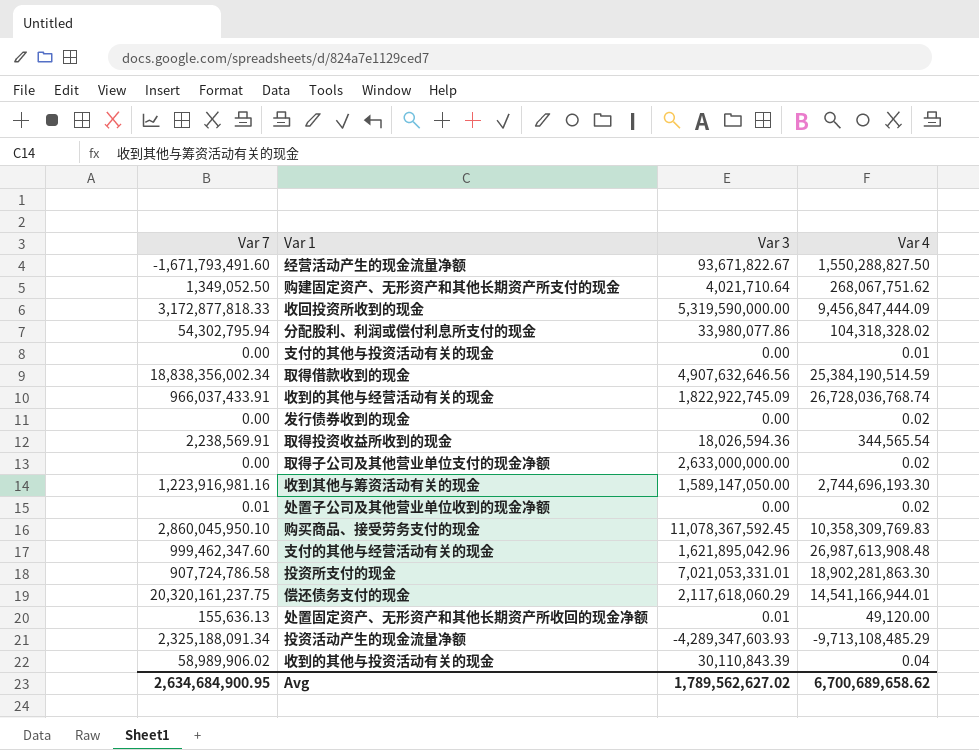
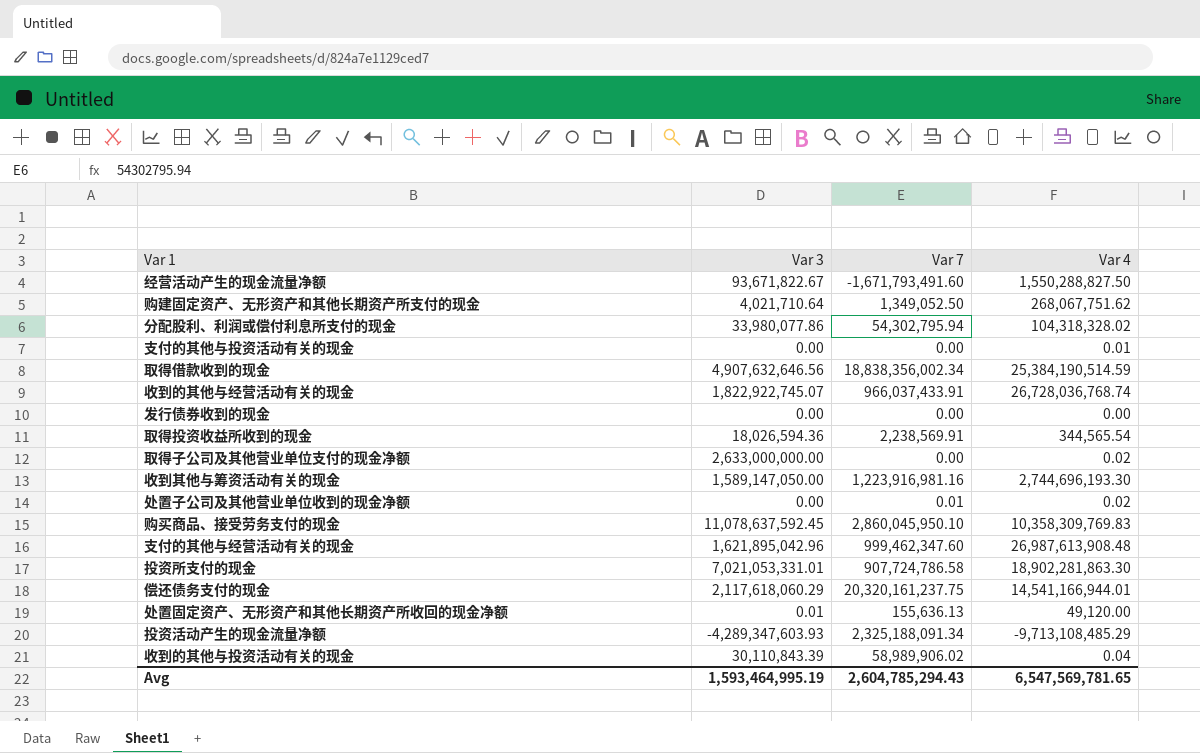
column Var 7 | position: 1 -> 3
row 收回投资所收到的现金: 3,172,877,818.33 | 5,319,590,000.00 | 9,456,847,444.09 -> none
收到的其他与经营活动有关的现金 | Var 3: 1,822,922,745.09 -> 1,822,922,745.07
发行债券收到的现金 | Var 4: 0.02 -> 0.00
购买商品、接受劳务支付的现金 | Var 3: 11,078,367,592.45 -> 11,078,637,592.45
Avg | Var 3: 1,789,562,627.02 -> 1,593,464,995.19
Avg | Var 7: 2,634,684,900.95 -> 2,604,785,294.43
Avg | Var 4: 6,700,689,658.62 -> 6,547,569,781.65

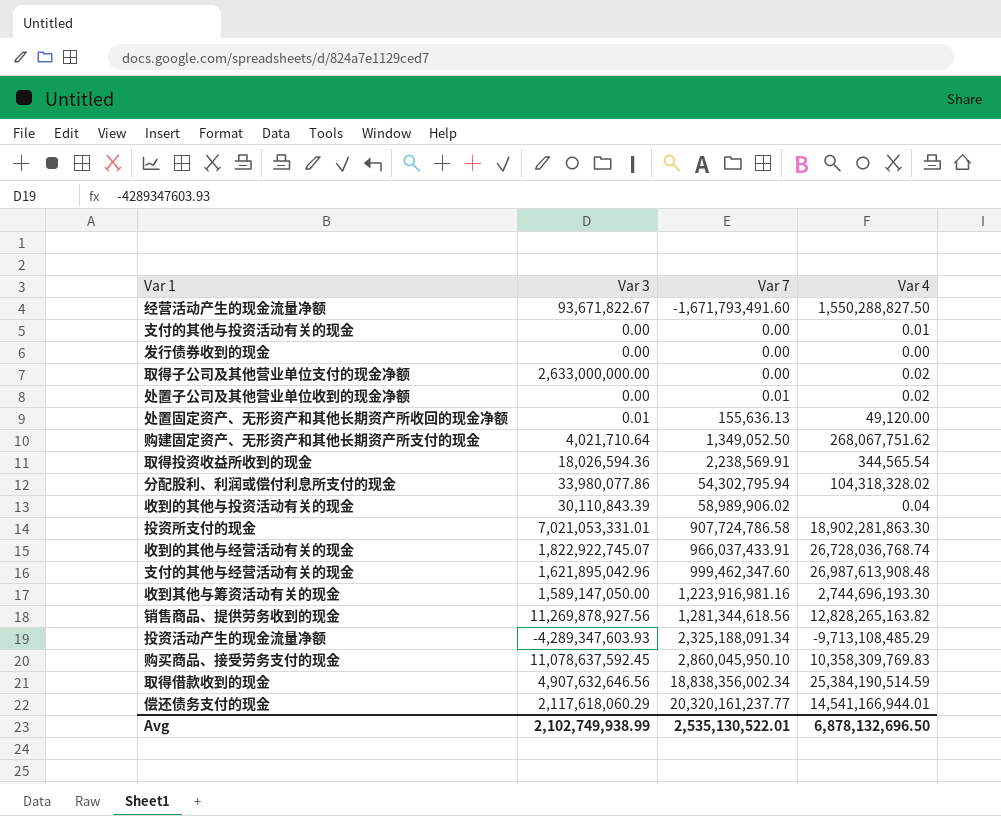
row order: none -> Var 7 ascending
row 销售商品、提供劳务收到的现金: none -> 11,269,878,927.56 | 1,281,344,618.56 | 12,828,265,163.82
偿还债务支付的现金 | Var 7: 20,320,161,237.75 -> 20,320,161,237.77
Avg | Var 3: 1,593,464,995.19 -> 2,102,749,938.99
Avg | Var 7: 2,604,785,294.43 -> 2,535,130,522.01
Avg | Var 4: 6,547,569,781.65 -> 6,878,132,696.50

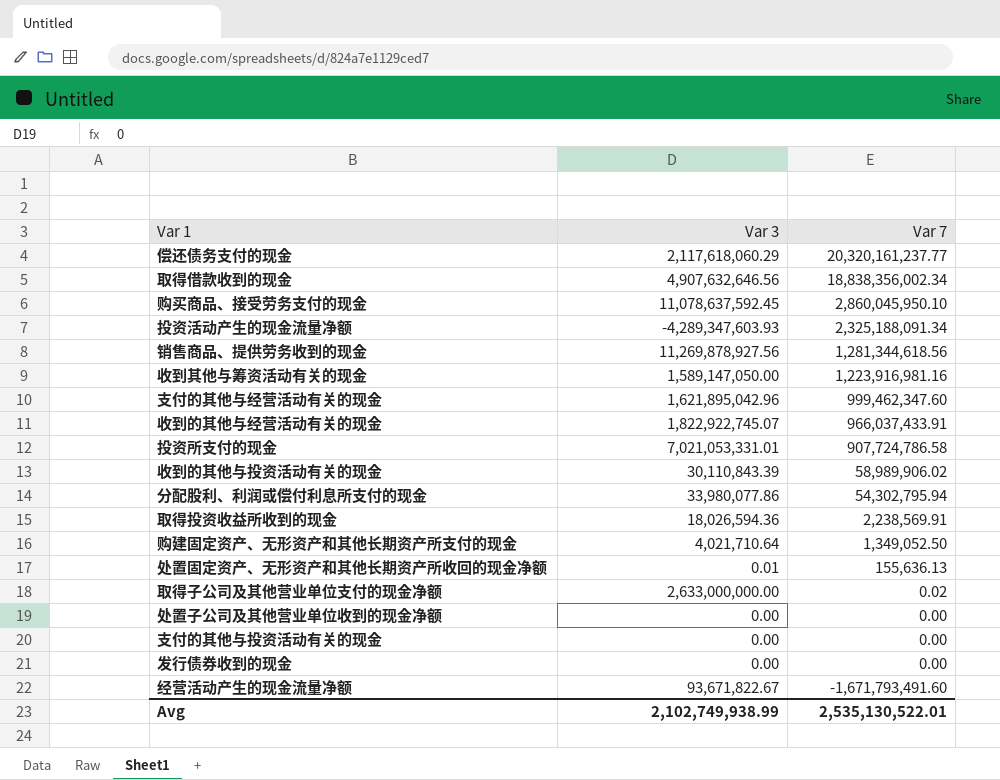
row order: Var 7 ascending -> Var 7 descending
column Var 4 | position: 4 -> none
取得子公司及其他营业单位支付的现金净额 | Var 7: 0.00 -> 0.02
处置子公司及其他营业单位收到的现金净额 | Var 7: 0.01 -> 0.00

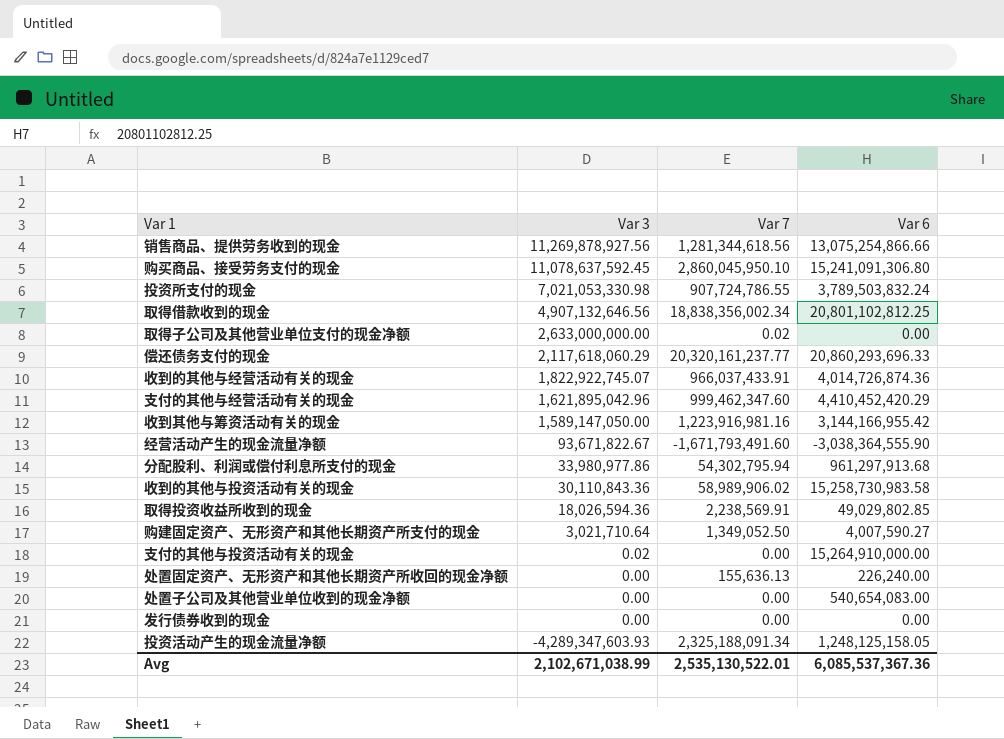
row order: Var 7 descending -> Var 3 descending
column Var 6 | position: none -> 4
投资所支付的现金 | Var 3: 7,021,053,331.01 -> 7,021,053,330.98
投资所支付的现金 | Var 7: 907,724,786.58 -> 907,724,786.55
取得借款收到的现金 | Var 3: 4,907,632,646.56 -> 4,907,132,646.56
分配股利、利润或偿付利息所支付的现金 | Var 3: 33,980,077.86 -> 33,980,977.86
收到的其他与投资活动有关的现金 | Var 3: 30,110,843.39 -> 30,110,843.36
购建固定资产、无形资产和其他长期资产所支付的现金 | Var 3: 4,021,710.64 -> 3,021,710.64
支付的其他与投资活动有关的现金 | Var 3: 0.00 -> 0.02
处置固定资产、无形资产和其他长期资产所收回的现金净额 | Var 3: 0.01 -> 0.00
Avg | Var 3: 2,102,749,938.99 -> 2,102,671,038.99

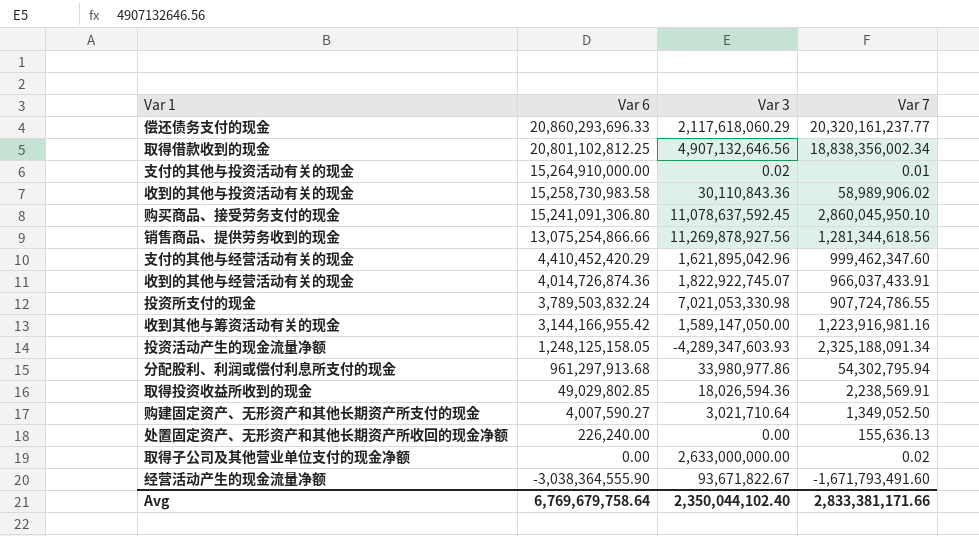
row order: Var 3 descending -> Var 6 descending
column Var 6 | position: 4 -> 2
row 处置子公司及其他营业单位收到的现金净额: 0.00 | 0.00 | 540,654,083.00 -> none
row 发行债券收到的现金: 0.00 | 0.00 | 0.00 -> none
支付的其他与投资活动有关的现金 | Var 7: 0.00 -> 0.01
Avg | Var 6: 6,085,537,367.36 -> 6,769,679,758.64
Avg | Var 3: 2,102,671,038.99 -> 2,350,044,102.40
Avg | Var 7: 2,535,130,522.01 -> 2,833,381,171.66

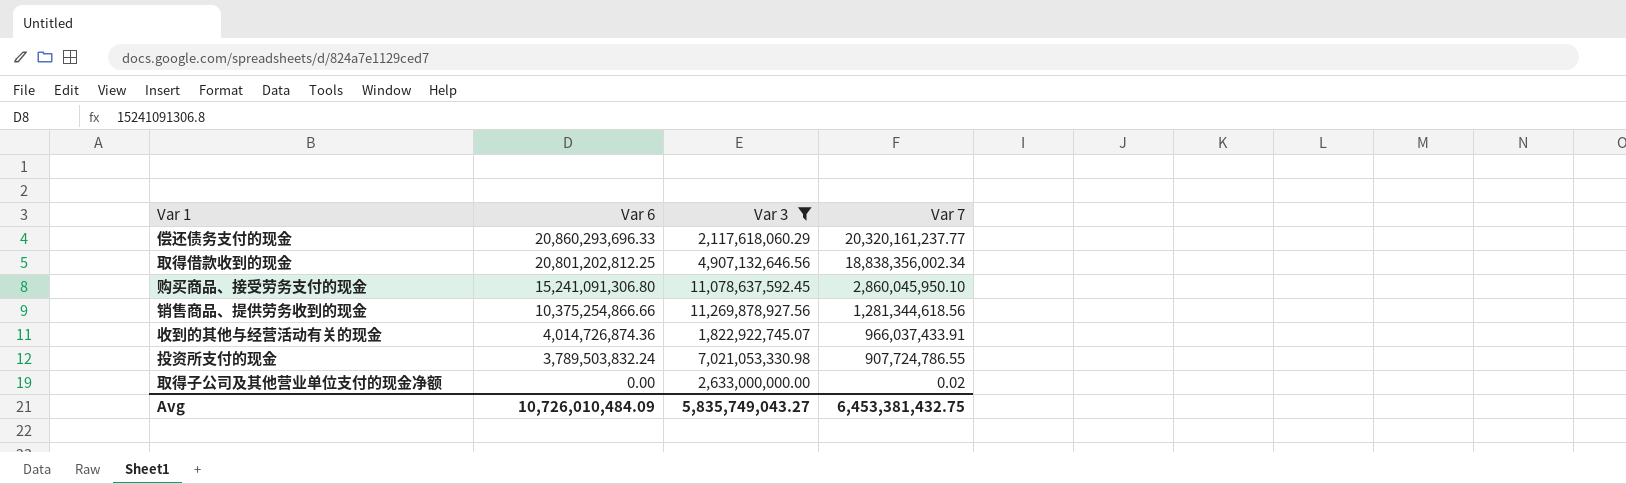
filter: none -> Var 3 >= 1,822,922,745.07
取得借款收到的现金 | Var 6: 20,801,102,812.25 -> 20,801,202,812.25
销售商品、提供劳务收到的现金 | Var 6: 13,075,254,866.66 -> 10,375,254,866.66
Avg | Var 6: 6,769,679,758.64 -> 10,726,010,484.09
Avg | Var 3: 2,350,044,102.40 -> 5,835,749,043.27
Avg | Var 7: 2,833,381,171.66 -> 6,453,381,432.75

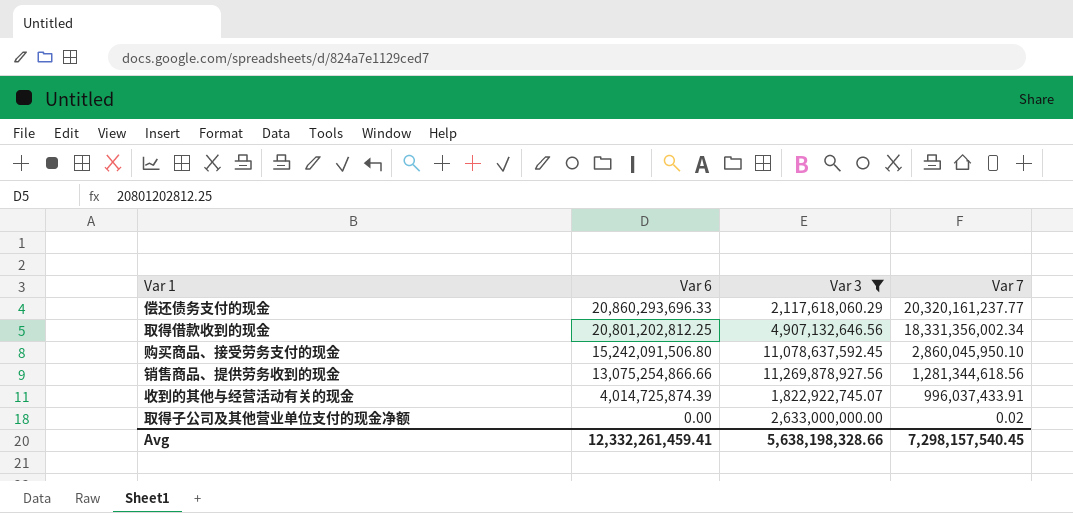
row 投资所支付的现金: 3,789,503,832.24 | 7,021,053,330.98 | 907,724,786.55 -> none
取得借款收到的现金 | Var 7: 18,838,356,002.34 -> 18,331,356,002.34
购买商品、接受劳务支付的现金 | Var 6: 15,241,091,306.80 -> 15,242,091,506.80
销售商品、提供劳务收到的现金 | Var 6: 10,375,254,866.66 -> 13,075,254,866.66
收到的其他与经营活动有关的现金 | Var 6: 4,014,726,874.36 -> 4,014,725,874.39
收到的其他与经营活动有关的现金 | Var 7: 966,037,433.91 -> 996,037,433.91
Avg | Var 6: 10,726,010,484.09 -> 12,332,261,459.41
Avg | Var 3: 5,835,749,043.27 -> 5,638,198,328.66
Avg | Var 7: 6,453,381,432.75 -> 7,298,157,540.45

